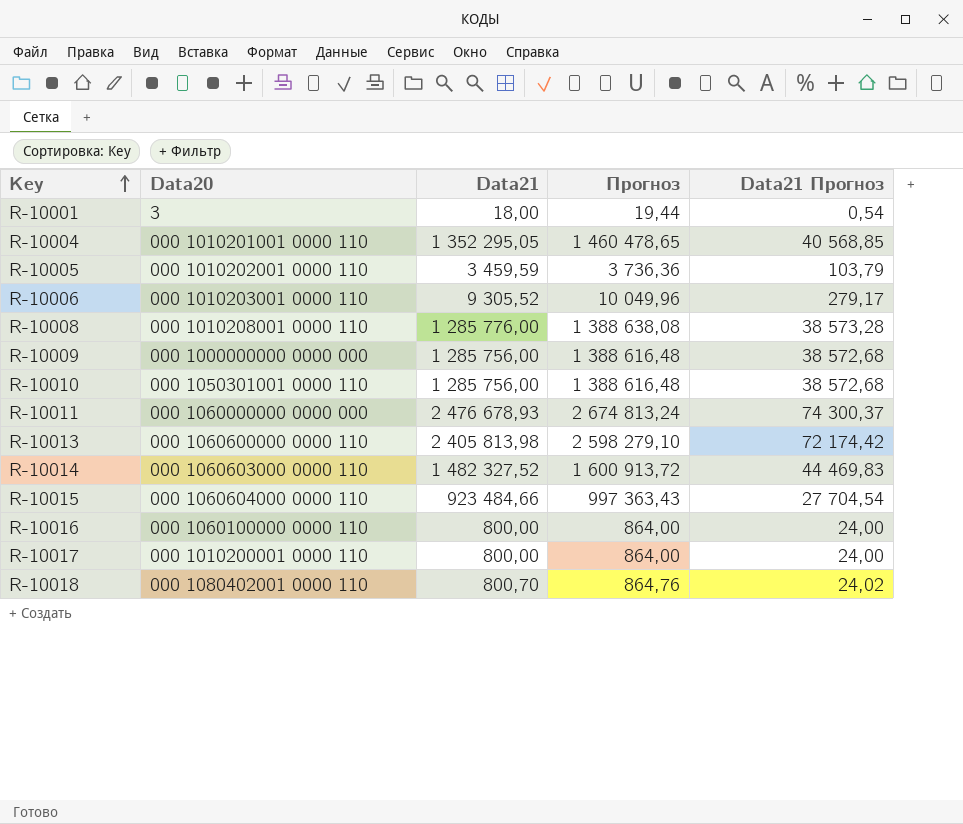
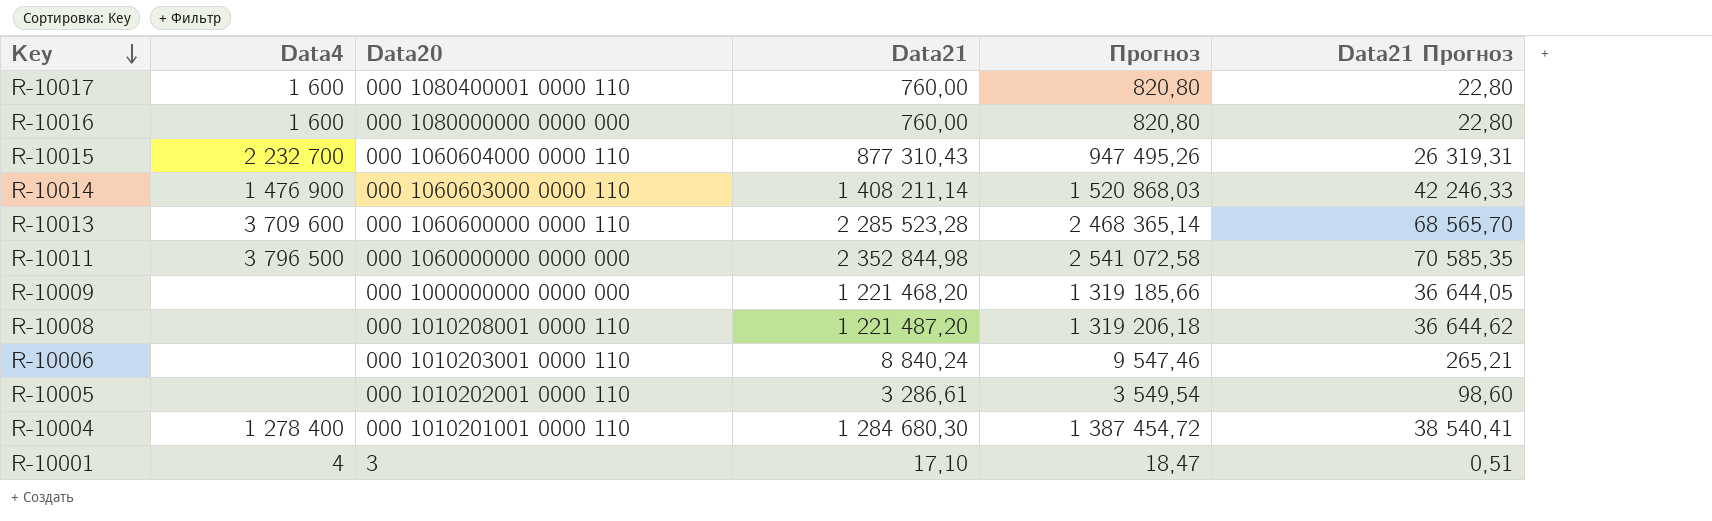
row order: Key ascending -> Key descending
column Data4 | position: none -> 2
row R-10010: 000 1050301001 0000 110 | 1 285 756,00 | 1 388 616,48 | 38 572,68 -> none
row R-10018: 000 1080402001 0000 110 | 800,70 | 864,76 | 24,02 -> none
R-10017 | Data20: 000 1010200001 0000 110 -> 000 1080400001 0000 110
R-10017 | Data21: 800,00 -> 760,00
R-10017 | Прогноз: 864,00 -> 820,80
R-10017 | Data21 Прогноз: 24,00 -> 22,80
R-10016 | Data20: 000 1060100000 0000 110 -> 000 1080000000 0000 000
R-10016 | Data21: 800,00 -> 760,00
R-10016 | Прогноз: 864,00 -> 820,80
R-10016 | Data21 Прогноз: 24,00 -> 22,80
R-10015 | Data21: 923 484,66 -> 877 310,43
R-10015 | Прогноз: 997 363,43 -> 947 495,26
R-10015 | Data21 Прогноз: 27 704,54 -> 26 319,31
R-10014 | Data21: 1 482 327,52 -> 1 408 211,14
R-10014 | Прогноз: 1 600 913,72 -> 1 520 868,03
R-10014 | Data21 Прогноз: 44 469,83 -> 42 246,33
R-10013 | Data21: 2 405 813,98 -> 2 285 523,28
R-10013 | Прогноз: 2 598 279,10 -> 2 468 365,14
R-10013 | Data21 Прогноз: 72 174,42 -> 68 565,70
R-10011 | Data21: 2 476 678,93 -> 2 352 844,98
R-10011 | Прогноз: 2 674 813,24 -> 2 541 072,58
R-10011 | Data21 Прогноз: 74 300,37 -> 70 585,35
R-10009 | Data21: 1 285 756,00 -> 1 221 468,20
R-10009 | Прогноз: 1 388 616,48 -> 1 319 185,66
R-10009 | Data21 Прогноз: 38 572,68 -> 36 644,05
R-10008 | Data21: 1 285 776,00 -> 1 221 487,20
R-10008 | Прогноз: 1 388 638,08 -> 1 319 206,18
R-10008 | Data21 Прогноз: 38 573,28 -> 36 644,62
R-10006 | Data21: 9 305,52 -> 8 840,24
R-10006 | Прогноз: 10 049,96 -> 9 547,46
R-10006 | Data21 Прогноз: 279,17 -> 265,21
R-10005 | Data21: 3 459,59 -> 3 286,61
R-10005 | Прогноз: 3 736,36 -> 3 549,54
R-10005 | Data21 Прогноз: 103,79 -> 98,60
R-10004 | Data21: 1 352 295,05 -> 1 284 680,30
R-10004 | Прогноз: 1 460 478,65 -> 1 387 454,72
R-10004 | Data21 Прогноз: 40 568,85 -> 38 540,41
R-10001 | Data21: 18,00 -> 17,10
R-10001 | Прогноз: 19,44 -> 18,47
R-10001 | Data21 Прогноз: 0,54 -> 0,51

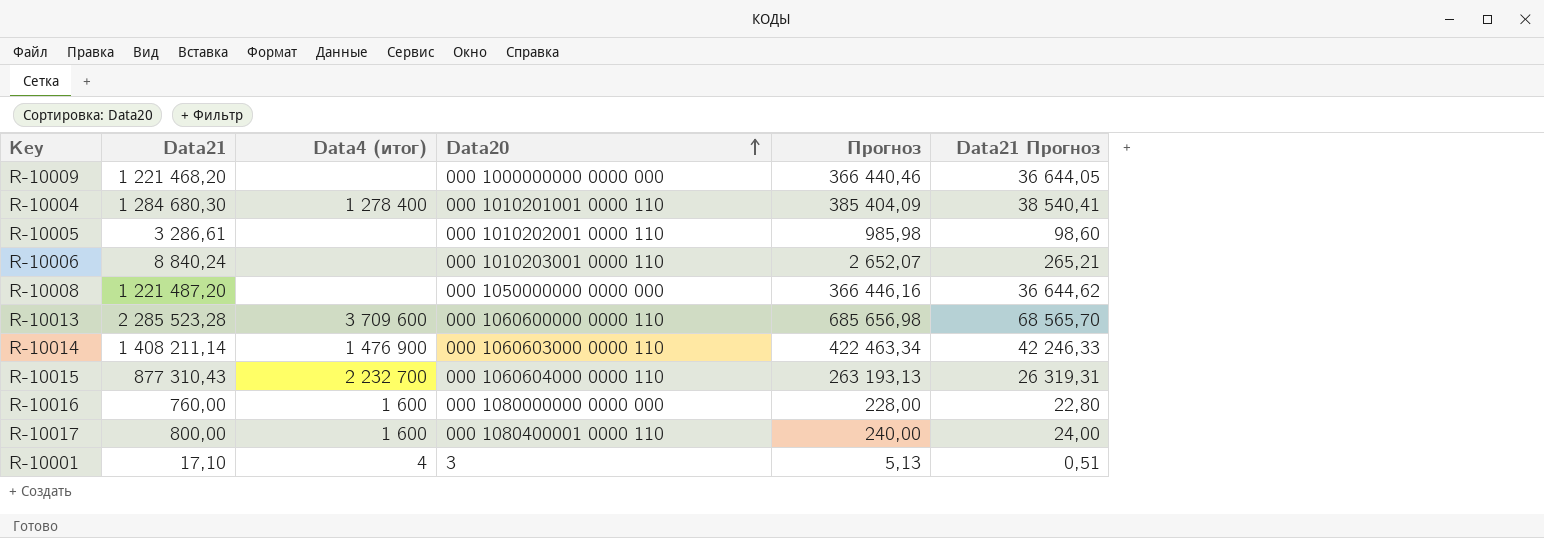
row order: Key descending -> Data20 ascending
column Data21 | position: 4 -> 2
column name: Data4 -> Data4 (итог)
column Прогноз | formula: [Data21] * 1,08 -> [Data21] * 0,3
row R-10011: 3 796 500 | 000 1060000000 0000 000 | 2 352 844,98 | 2 541 072,58 | 70 585,35 -> none
R-10008 | Data20: 000 1010208001 0000 110 -> 000 1050000000 0000 000
R-10017 | Data21: 760,00 -> 800,00
R-10017 | Data21 Прогноз: 22,80 -> 24,00

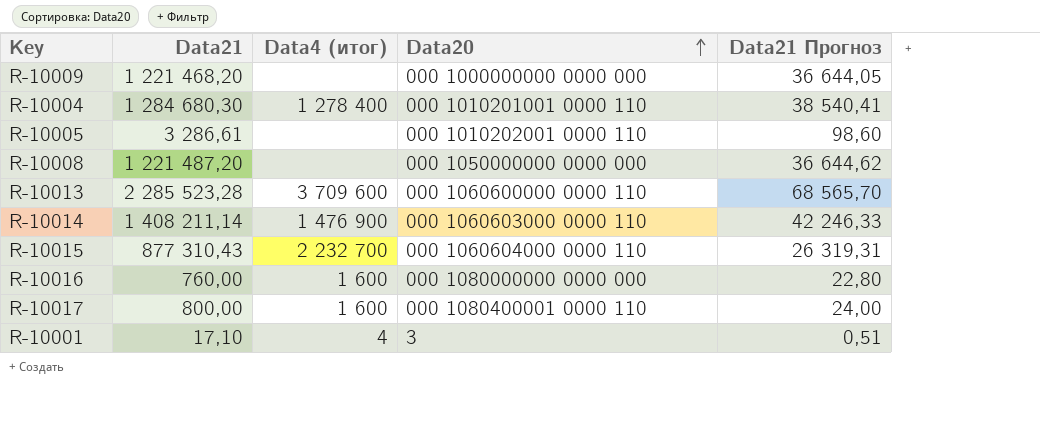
column Прогноз | formula: [Data21] * 0,3 -> none
row R-10006: 8 840,24 | none | 000 1010203001 0000 110 | 2 652,07 | 265,21 -> none

